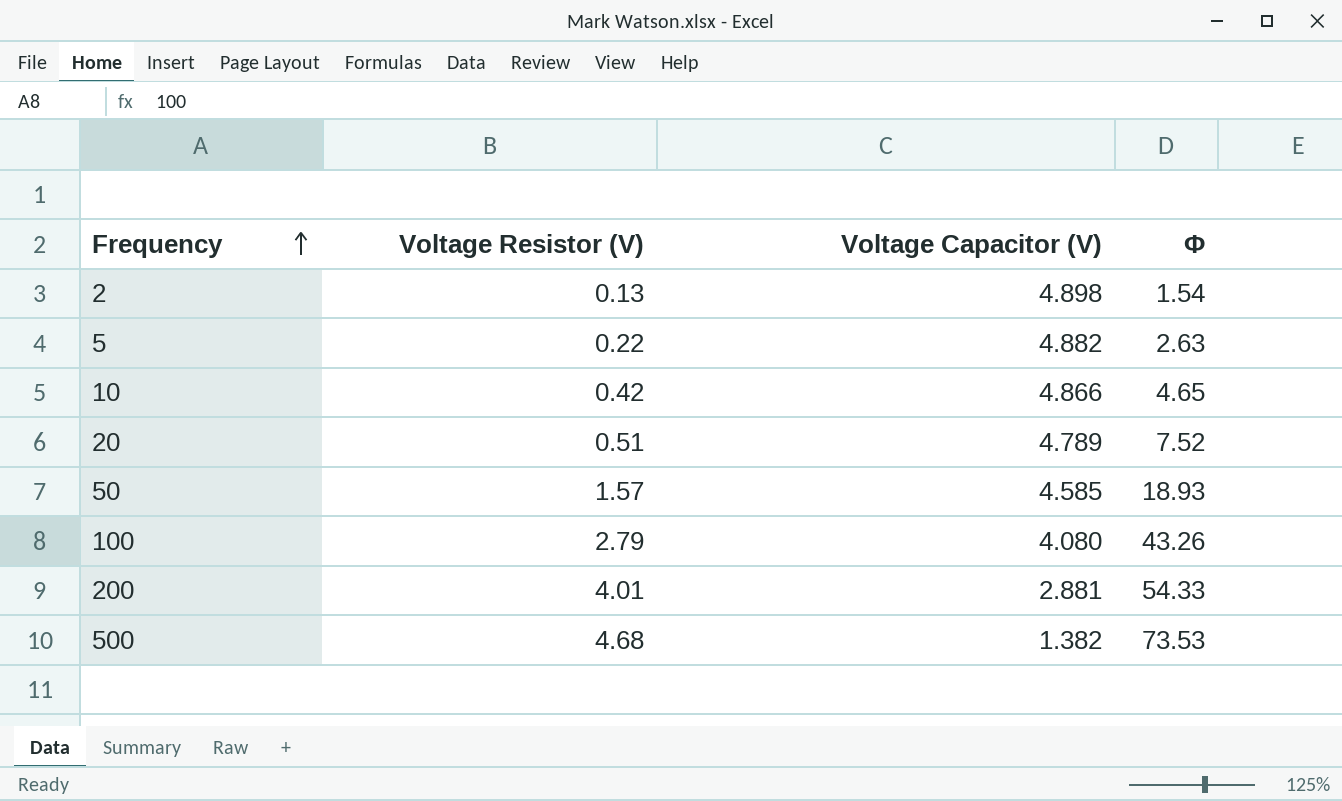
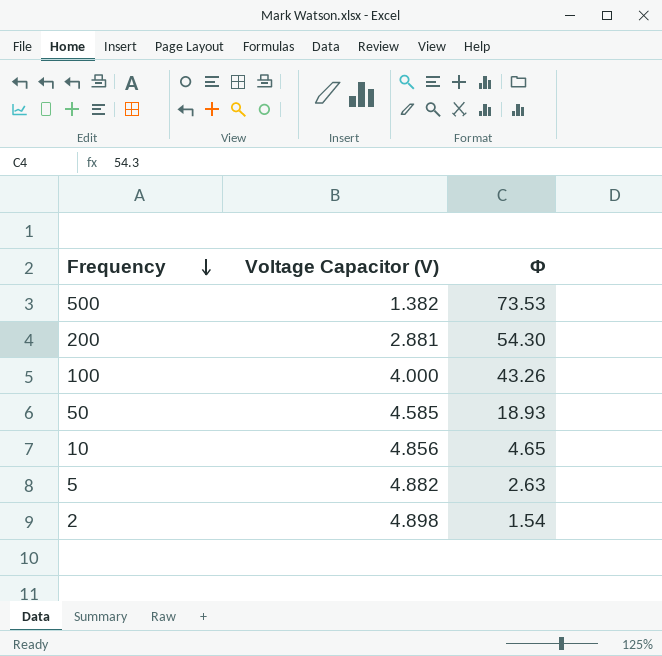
row order: Frequency ascending -> Frequency descending
column Voltage Resistor (V) | position: 2 -> none
row 20: 0.51 | 4.789 | 7.52 -> none
200 | Φ: 54.33 -> 54.30
100 | Voltage Capacitor (V): 4.080 -> 4.000
10 | Voltage Capacitor (V): 4.866 -> 4.856

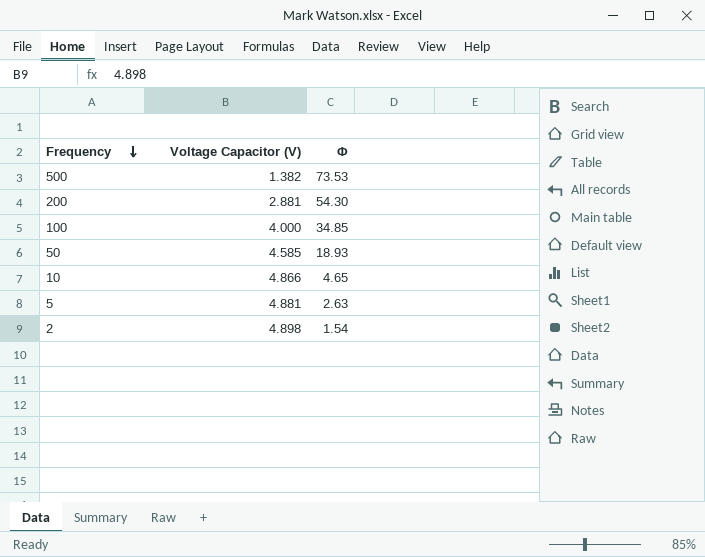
100 | Φ: 43.26 -> 34.85
10 | Voltage Capacitor (V): 4.856 -> 4.866
5 | Voltage Capacitor (V): 4.882 -> 4.881

